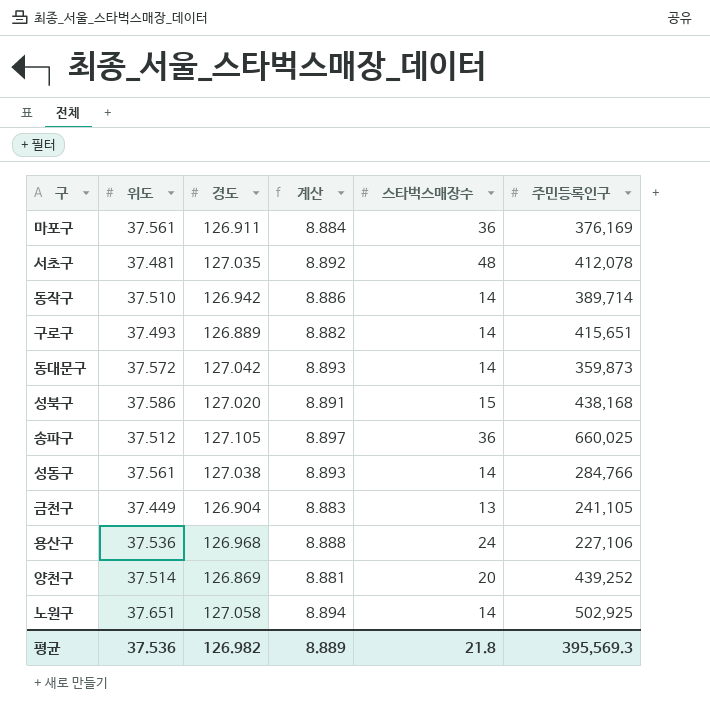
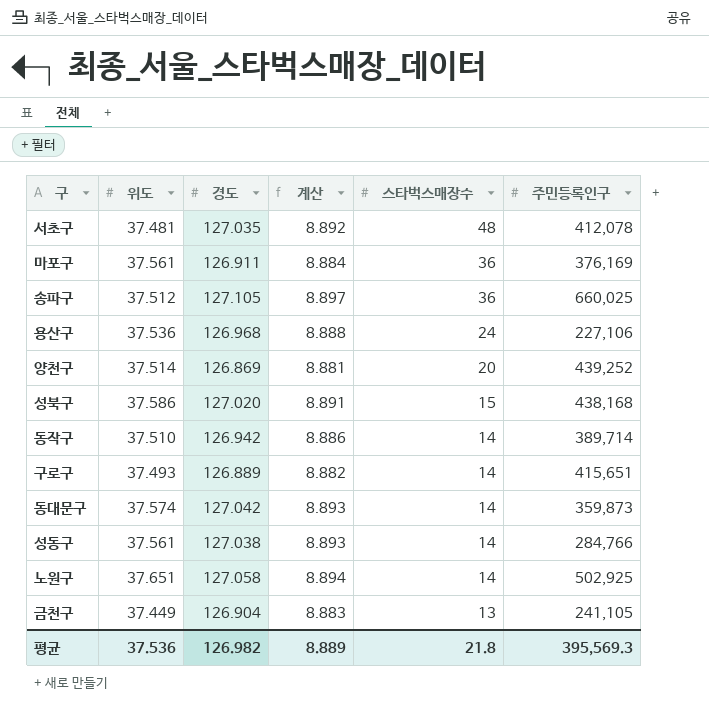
row order: none -> 스타벅스매장수 descending
동대문구 | 위도: 37.572 -> 37.574

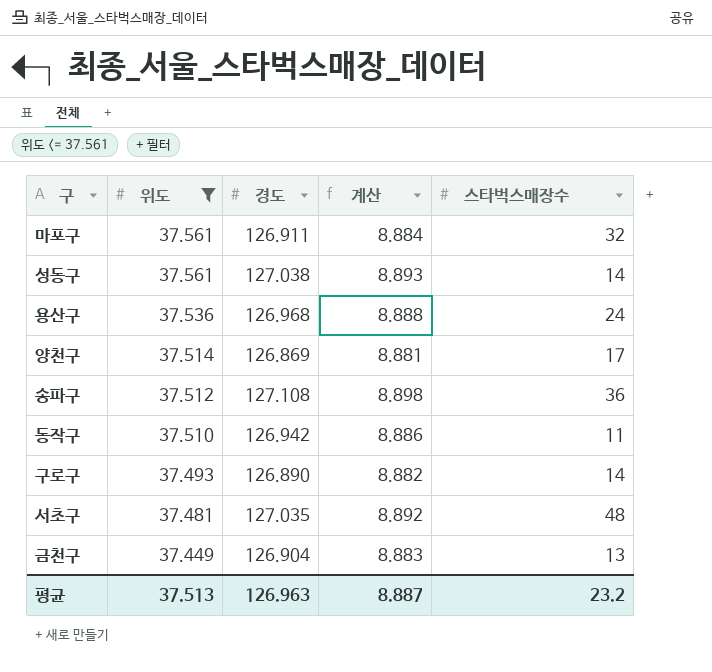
filter: none -> 위도 <= 37.561
row order: 스타벅스매장수 descending -> 위도 descending
column 주민등록인구 | position: 6 -> none
마포구 | 스타벅스매장수: 36 -> 32
양천구 | 스타벅스매장수: 20 -> 17
송파구 | 경도: 127.105 -> 127.108
송파구 | 계산: 8.897 -> 8.898
동작구 | 스타벅스매장수: 14 -> 11
구로구 | 경도: 126.889 -> 126.890
평균 | 위도: 37.536 -> 37.513
평균 | 경도: 126.982 -> 126.963
평균 | 계산: 8.889 -> 8.887
평균 | 스타벅스매장수: 21.8 -> 23.2

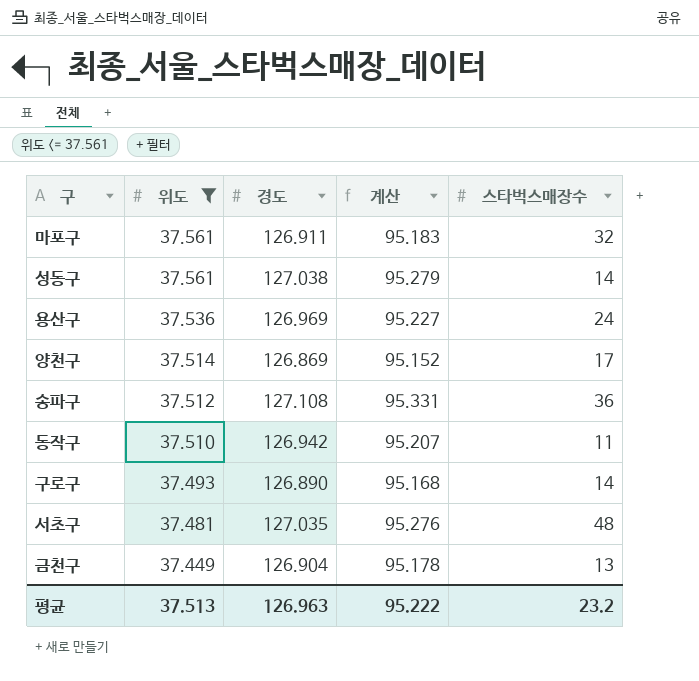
column 계산 | formula: [경도] * 0.07 -> [경도] * 0.75
용산구 | 경도: 126.968 -> 126.969
평균 | 계산: 8.887 -> 95.222

